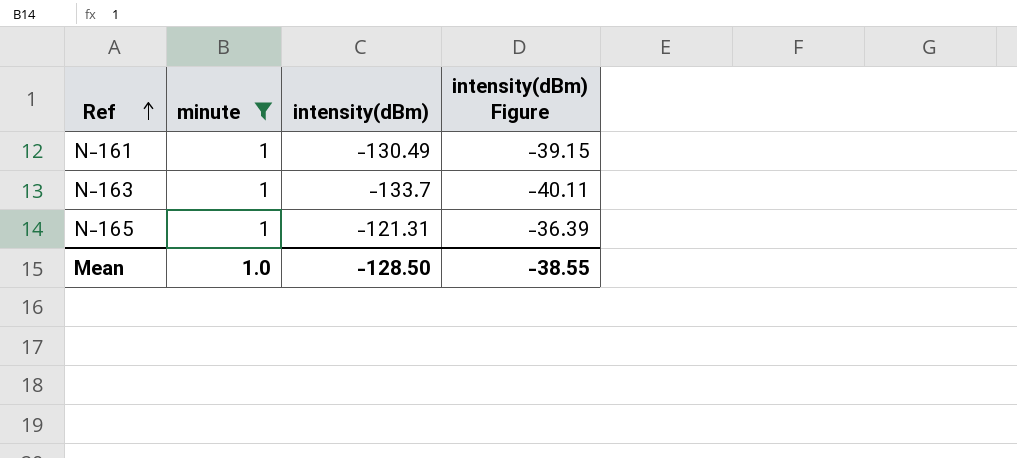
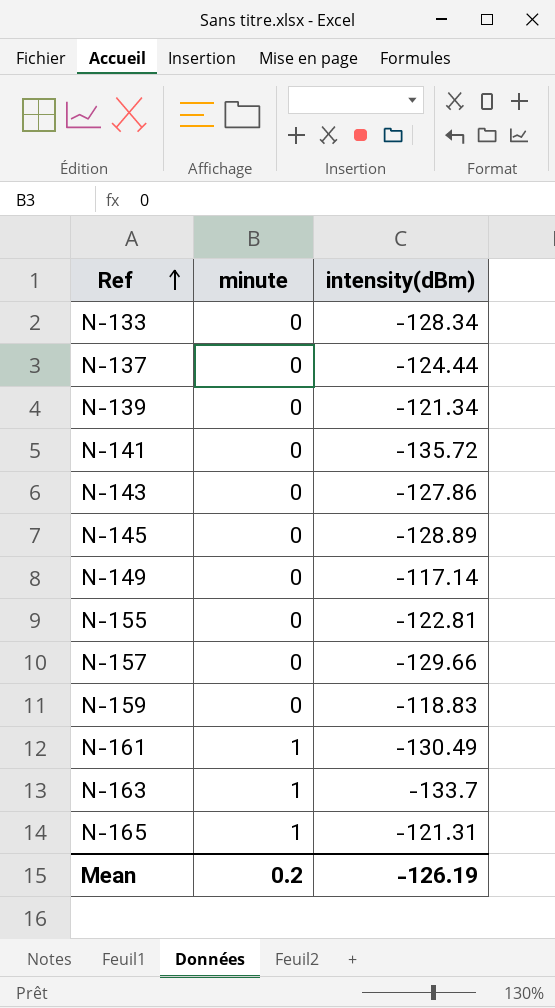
filter: minute = 1 -> none
column intensity(dBm) Figure | formula: [intensity(dBm)] * 0.3 -> none
Mean | minute: 1.0 -> 0.2
Mean | intensity(dBm): -128.50 -> -126.19

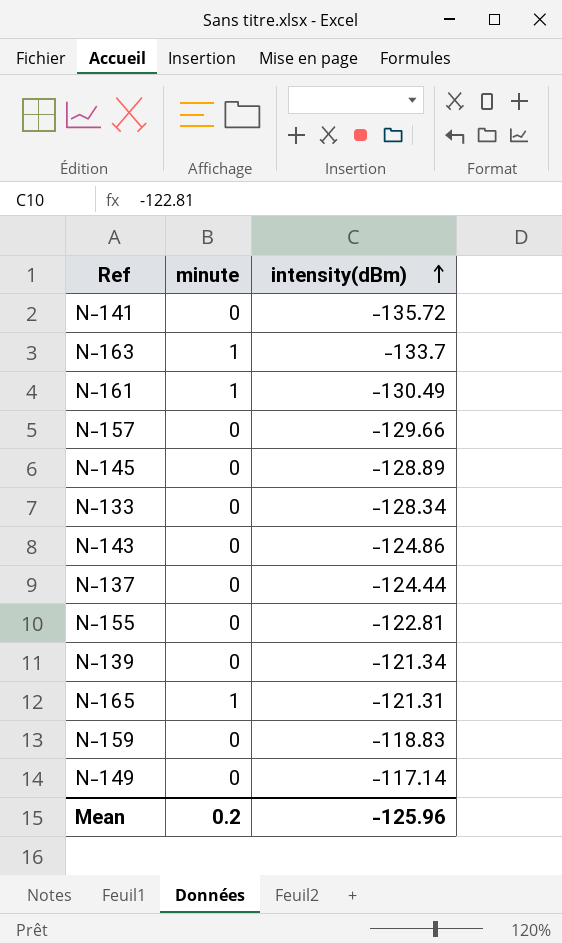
row order: Ref ascending -> intensity(dBm) ascending
N-143 | intensity(dBm): -127.86 -> -124.86
Mean | intensity(dBm): -126.19 -> -125.96

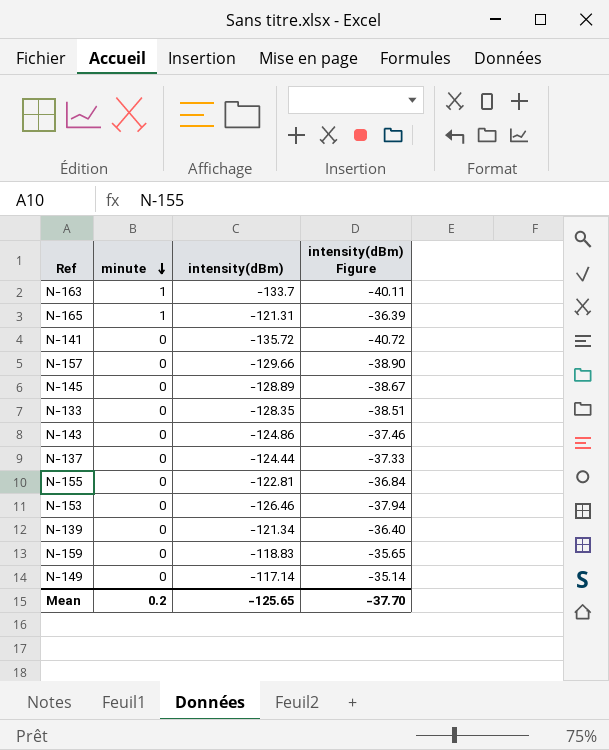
row order: intensity(dBm) ascending -> minute descending
column intensity(dBm) Figure | formula: none -> [intensity(dBm)] * 0.3
row N-161: 1 | -130.49 -> none
N-133 | intensity(dBm): -128.34 -> -128.35
row N-153: none -> 0 | -126.46 | -37.94
Mean | intensity(dBm): -125.96 -> -125.65

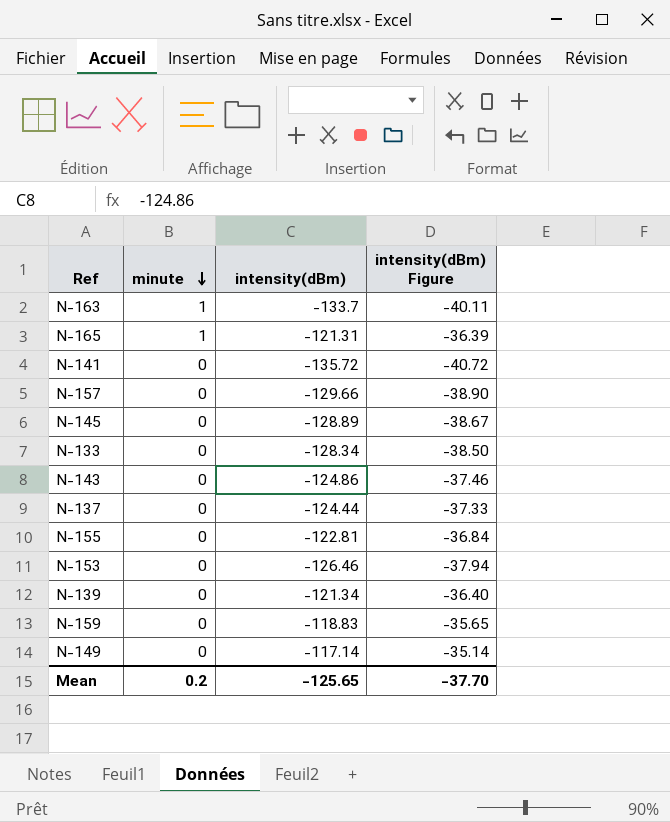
N-133 | intensity(dBm): -128.35 -> -128.34
N-133 | intensity(dBm) Figure: -38.51 -> -38.50

